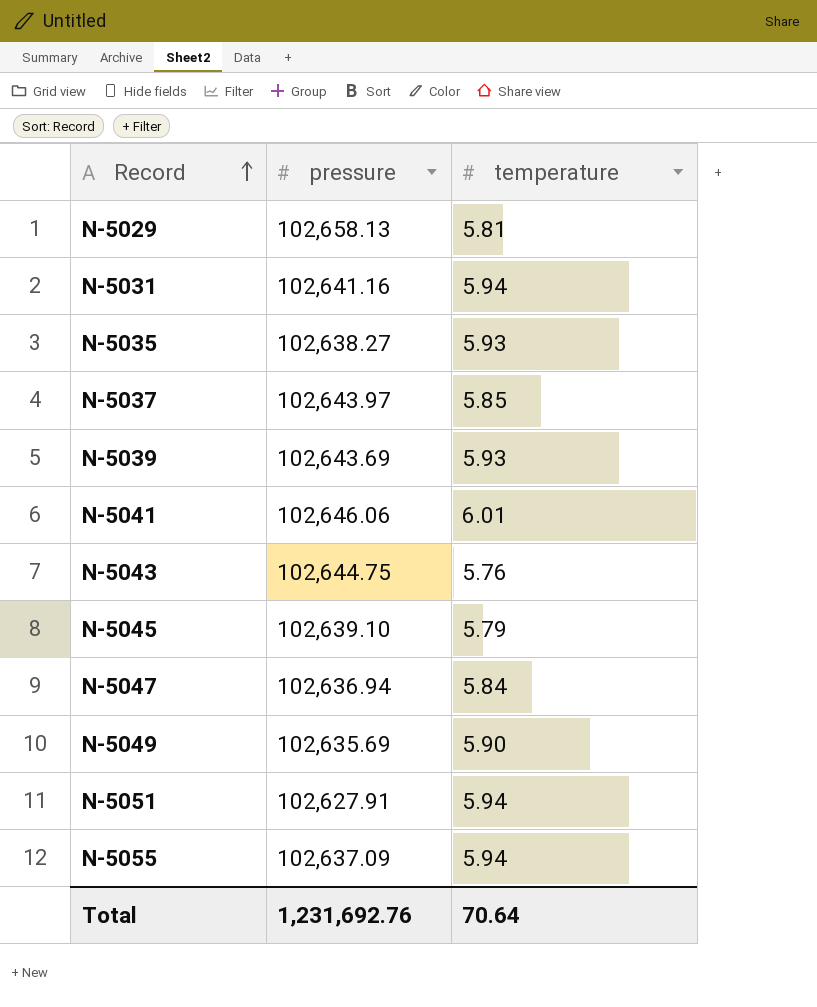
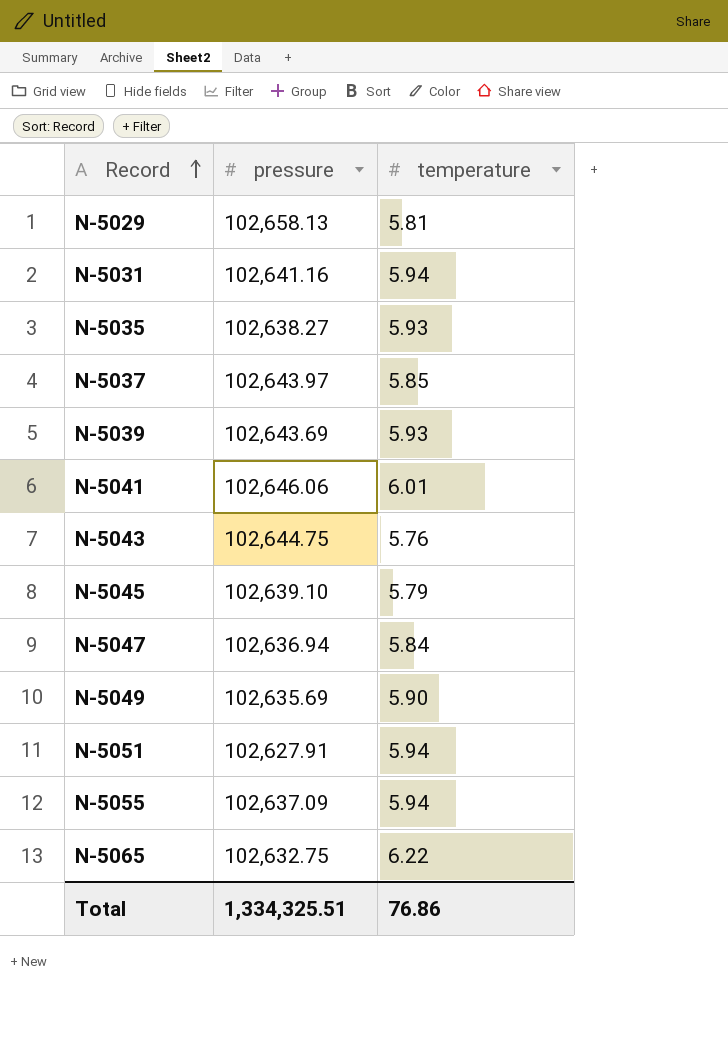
row N-5065: none -> 102,632.75 | 6.22
Total | pressure: 1,231,692.76 -> 1,334,325.51
Total | temperature: 70.64 -> 76.86

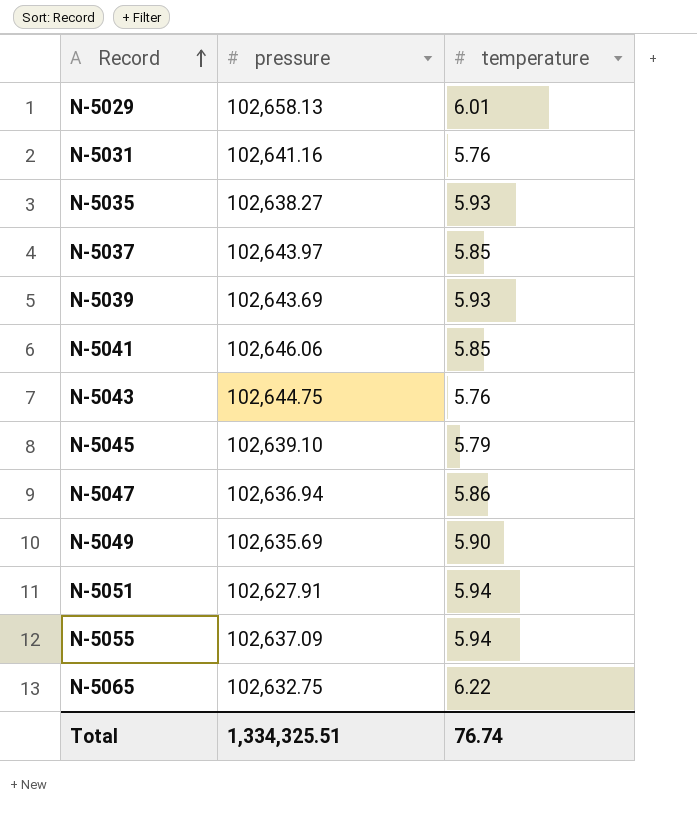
N-5029 | temperature: 5.81 -> 6.01
N-5031 | temperature: 5.94 -> 5.76
N-5041 | temperature: 6.01 -> 5.85
N-5047 | temperature: 5.84 -> 5.86
Total | temperature: 76.86 -> 76.74

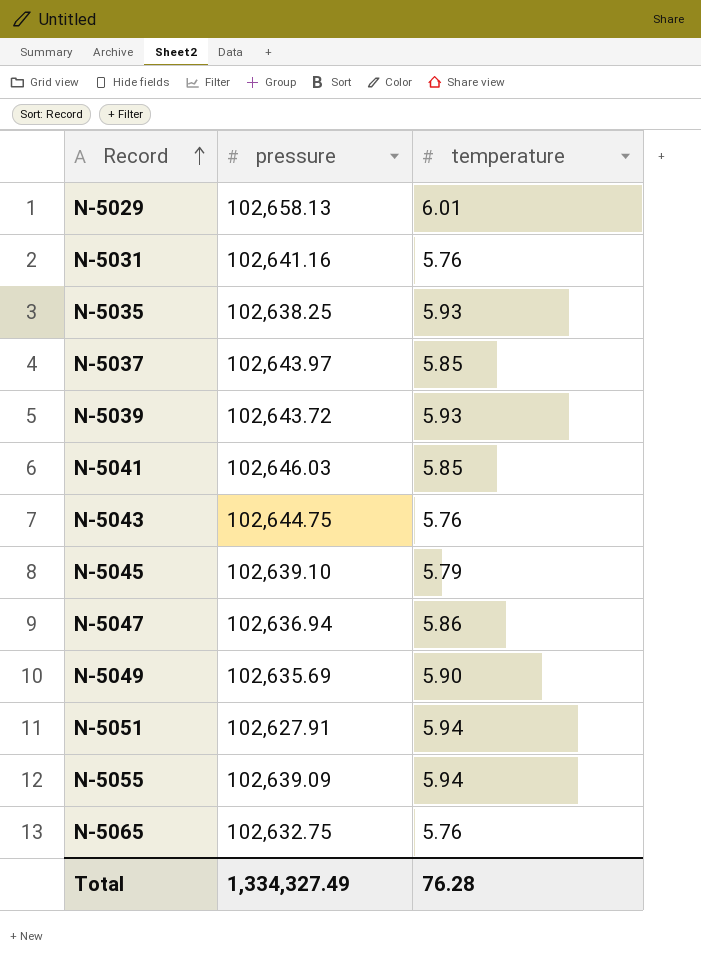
N-5035 | pressure: 102,638.27 -> 102,638.25
N-5039 | pressure: 102,643.69 -> 102,643.72
N-5041 | pressure: 102,646.06 -> 102,646.03
N-5055 | pressure: 102,637.09 -> 102,639.09
N-5065 | temperature: 6.22 -> 5.76
Total | pressure: 1,334,325.51 -> 1,334,327.49
Total | temperature: 76.74 -> 76.28

